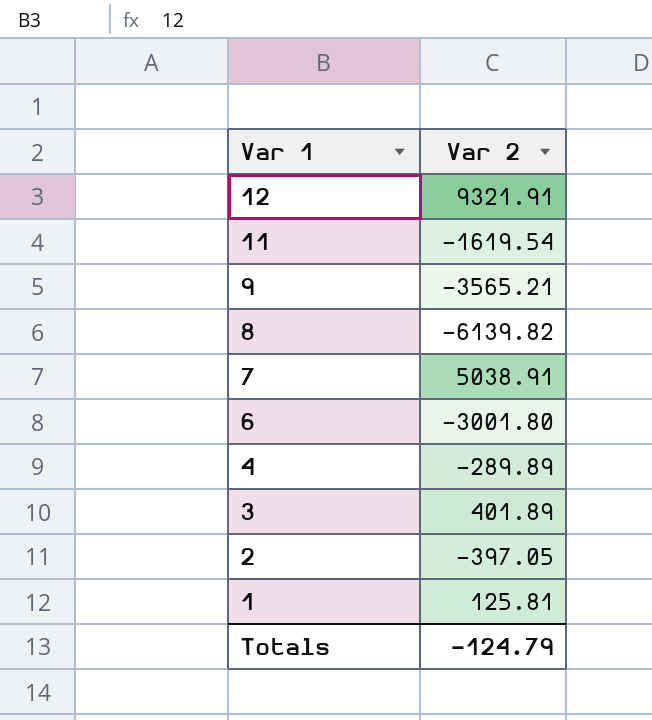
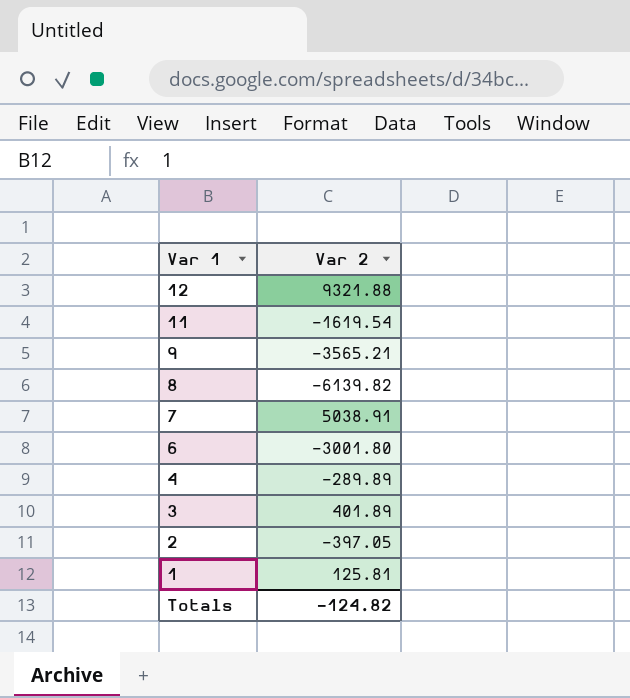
12 | Var 2: 9321.91 -> 9321.88
Totals | Var 2: -124.79 -> -124.82

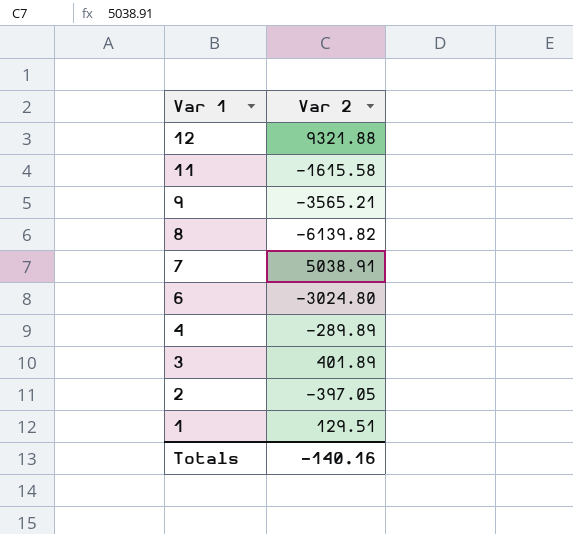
11 | Var 2: -1619.54 -> -1615.58
6 | Var 2: -3001.80 -> -3024.80
1 | Var 2: 125.81 -> 129.51
Totals | Var 2: -124.82 -> -140.16

